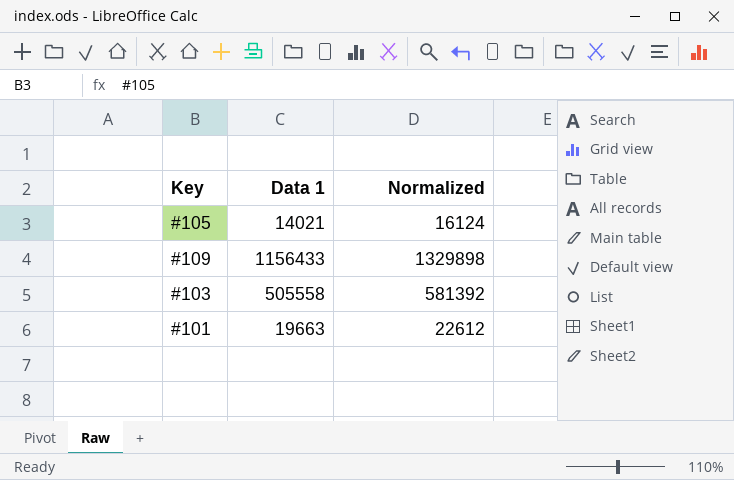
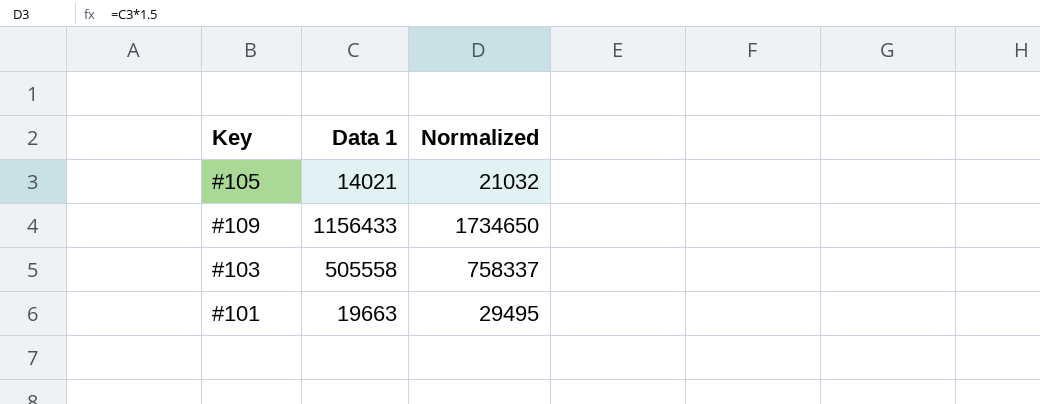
column Normalized | formula: [Data 1] * 1.15 -> [Data 1] * 1.5

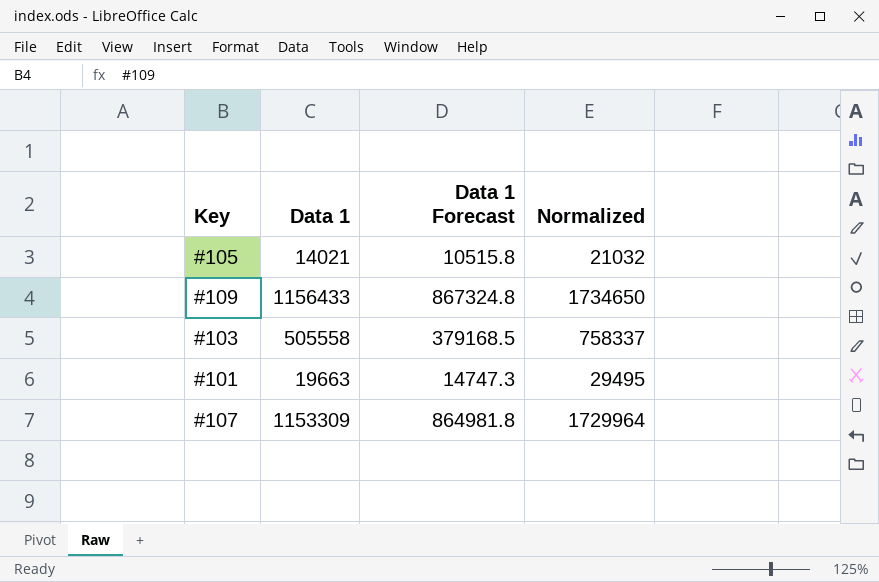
column Data 1 Forecast | formula: none -> [Data 1] * 0.75
row #107: none -> 1153309 | 864981.8 | 1729964

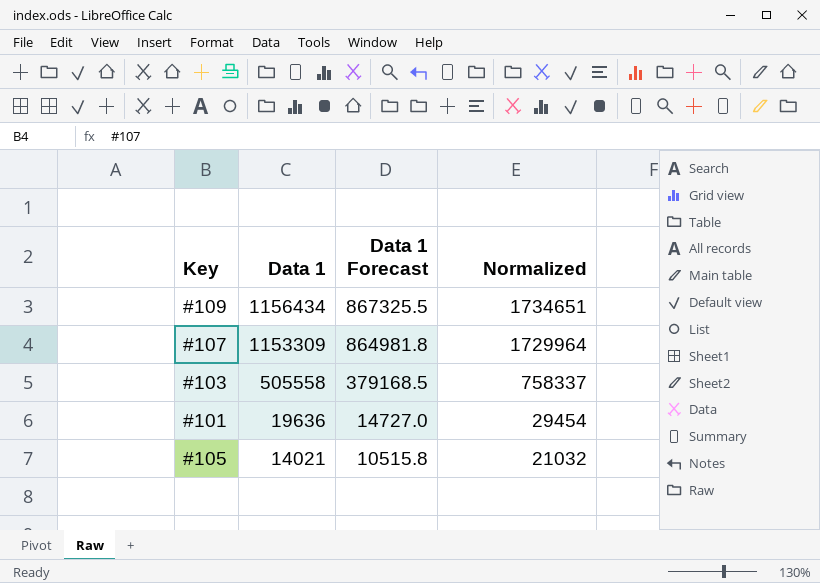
row order: none -> Data 1 descending
#109 | Data 1: 1156433 -> 1156434
#109 | Data 1 Forecast: 867324.8 -> 867325.5
#109 | Normalized: 1734650 -> 1734651
#101 | Data 1: 19663 -> 19636
#101 | Data 1 Forecast: 14747.3 -> 14727.0
#101 | Normalized: 29495 -> 29454

